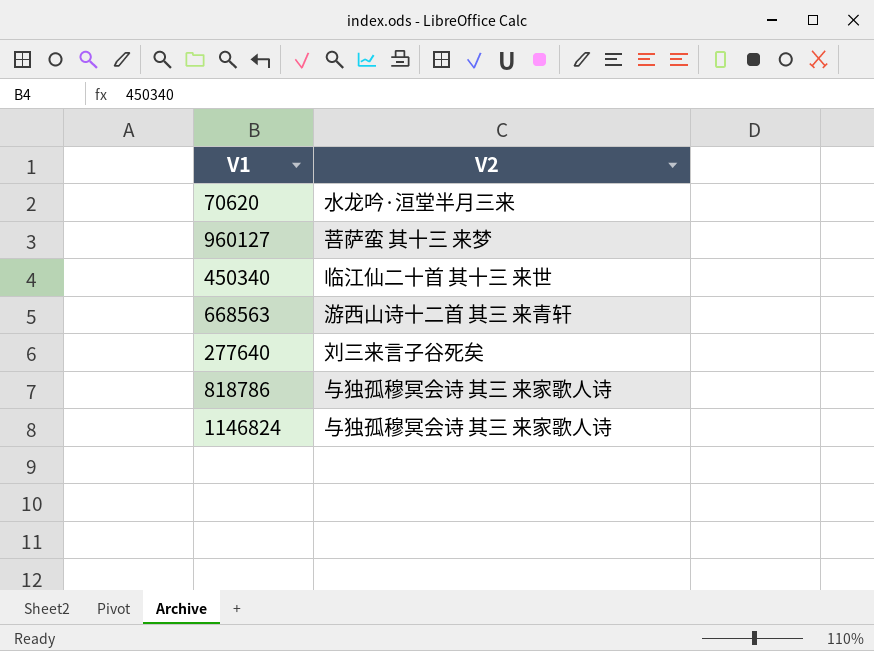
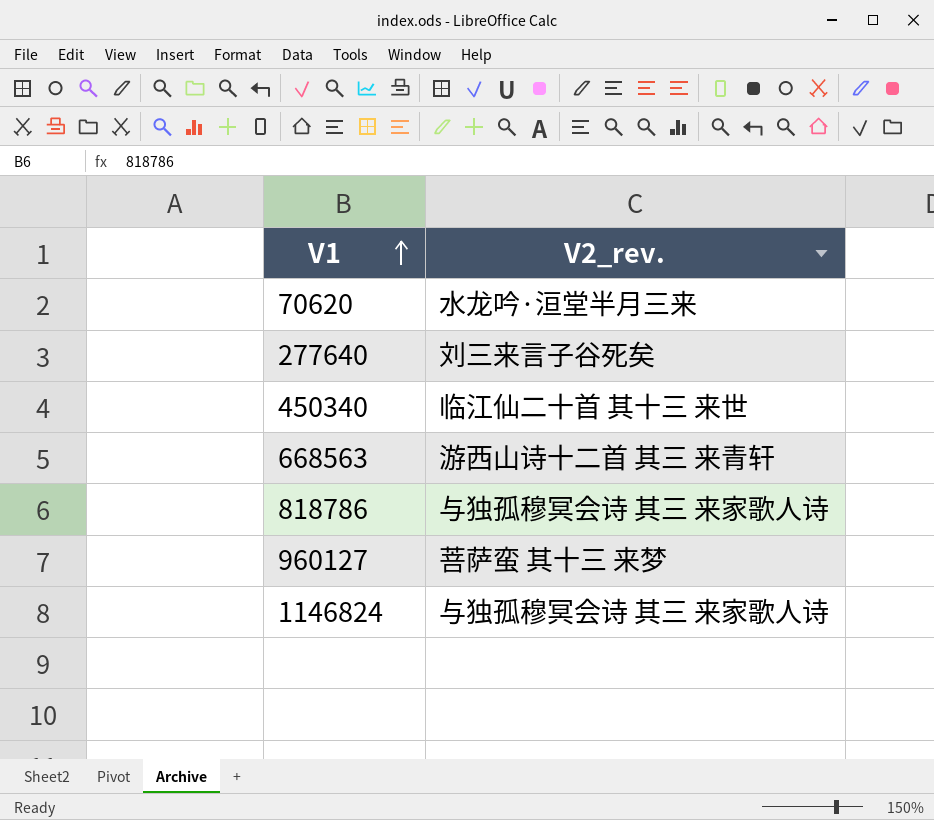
row order: none -> V1 ascending
column name: V2 -> V2_rev.

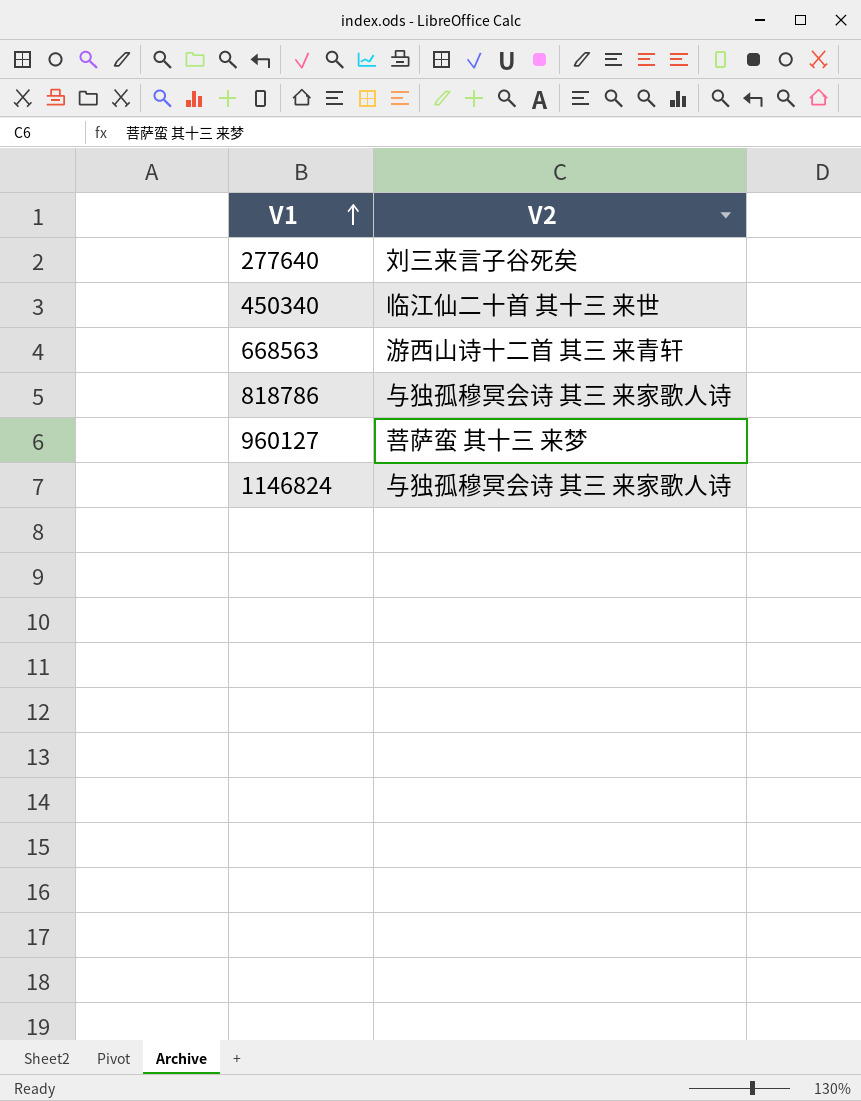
column name: V2_rev. -> V2
row 70620: 水龙吟·洹堂半月三来 -> none

